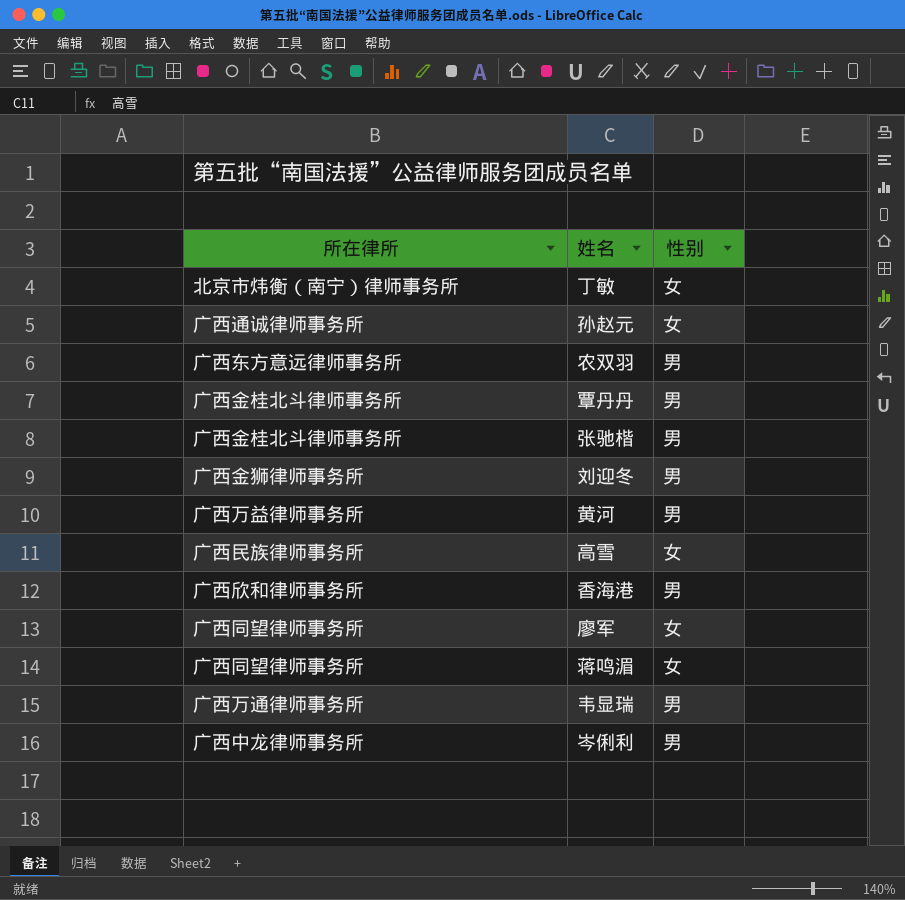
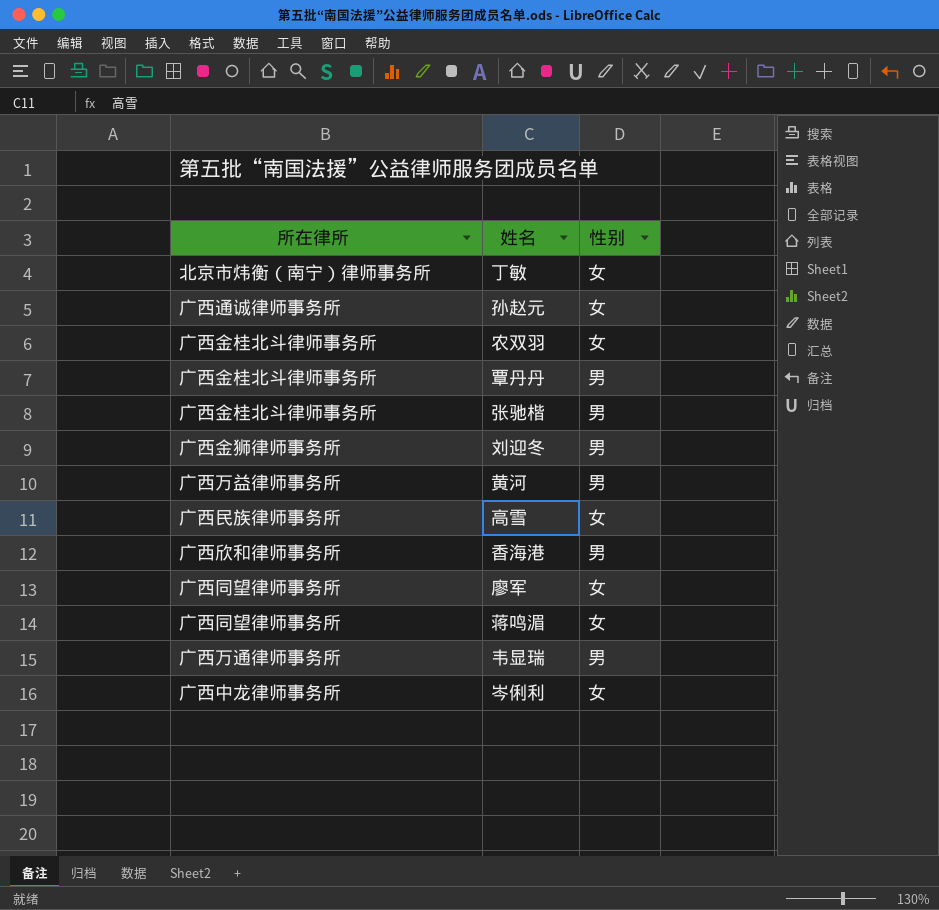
农双羽 | 所在律所: 广西东方意远律师事务所 -> 广西金桂北斗律师事务所
农双羽 | 性别: 男 -> 女
岑俐利 | 性别: 男 -> 女

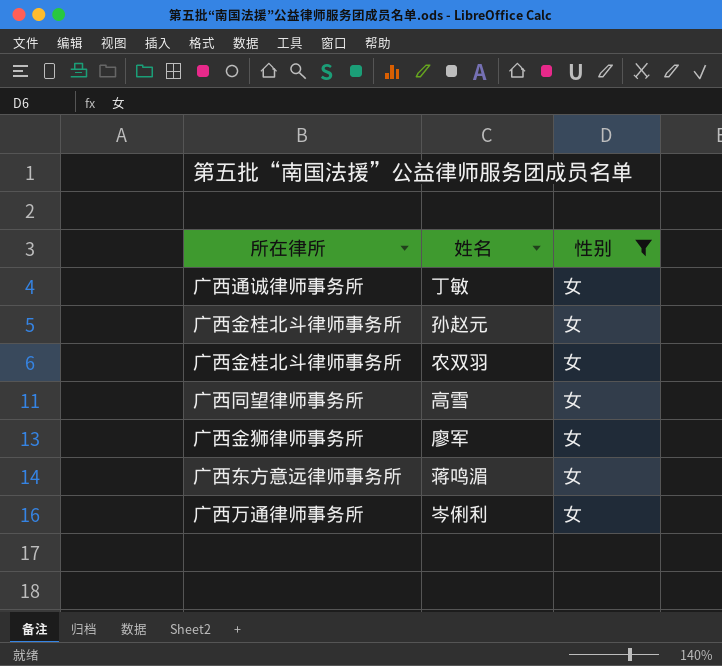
filter: none -> 性别 = 女
丁敏 | 所在律所: 北京市炜衡（南宁）律师事务所 -> 广西通诚律师事务所
孙赵元 | 所在律所: 广西通诚律师事务所 -> 广西金桂北斗律师事务所
高雪 | 所在律所: 广西民族律师事务所 -> 广西同望律师事务所
廖军 | 所在律所: 广西同望律师事务所 -> 广西金狮律师事务所
蒋鸣湄 | 所在律所: 广西同望律师事务所 -> 广西东方意远律师事务所
岑俐利 | 所在律所: 广西中龙律师事务所 -> 广西万通律师事务所

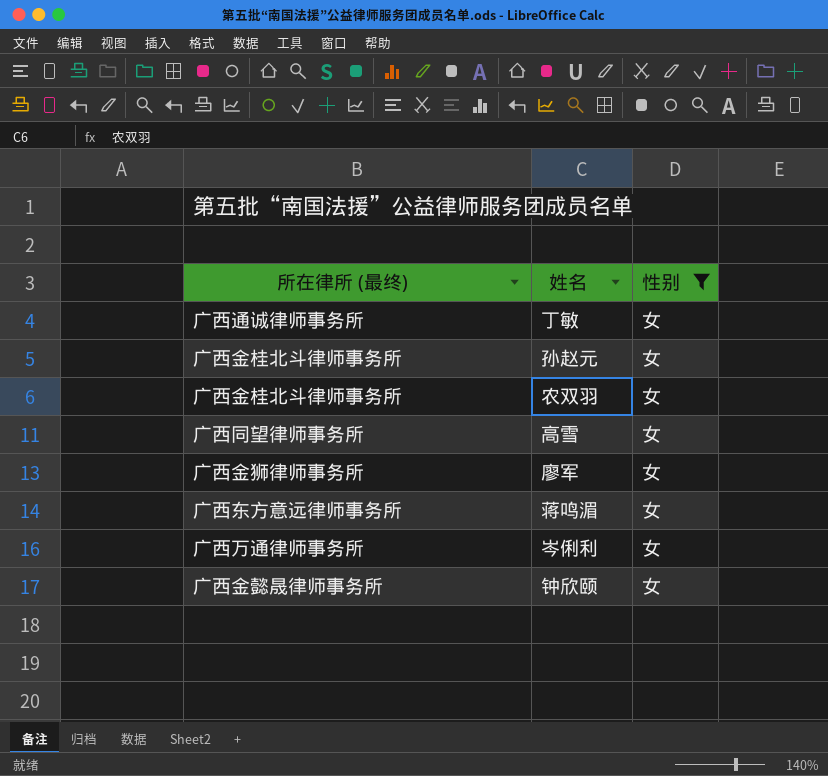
column name: 所在律所 -> 所在律所 (最终)
row 钟欣颐: none -> 广西金懿晟律师事务所 | 女

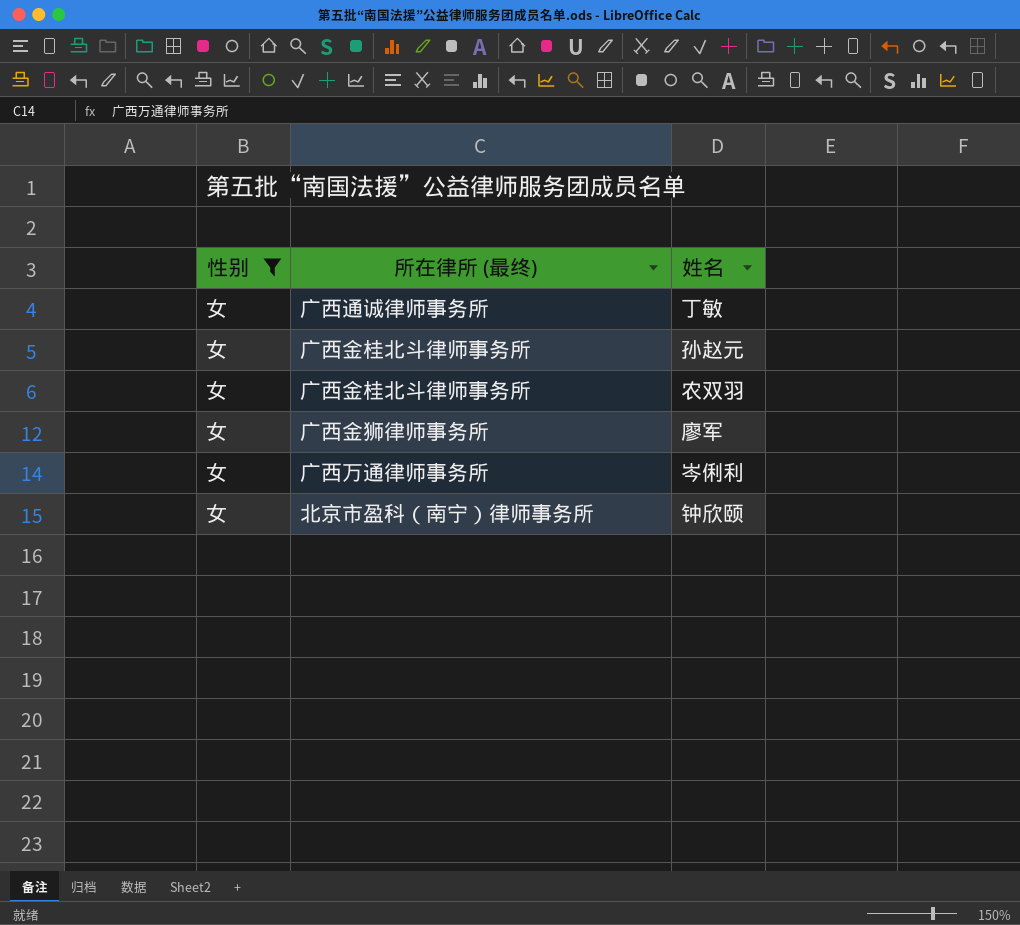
column 性别 | position: 3 -> 1
row 高雪: 广西同望律师事务所 | 女 -> none
row 蒋鸣湄: 广西东方意远律师事务所 | 女 -> none
钟欣颐 | 所在律所 (最终): 广西金懿晟律师事务所 -> 北京市盈科（南宁）律师事务所

